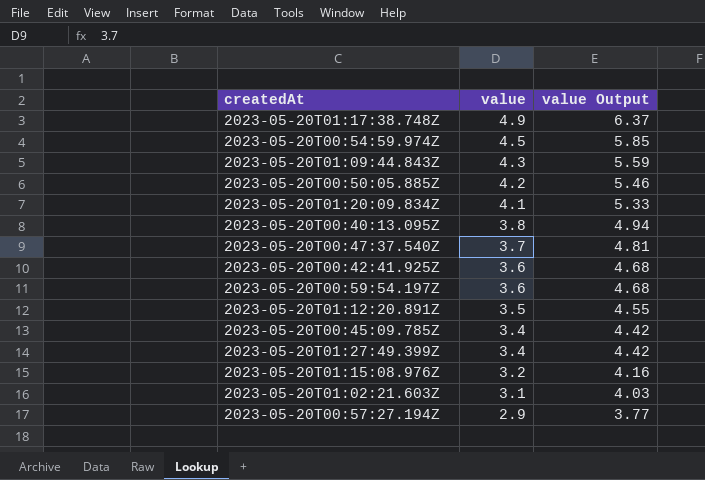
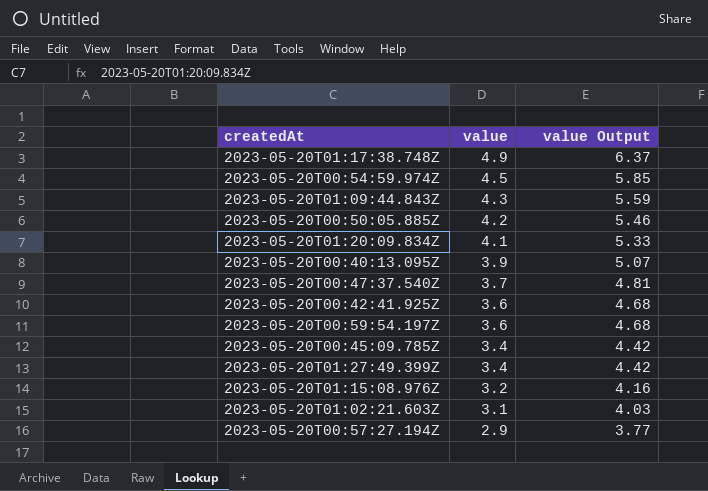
row 2023-05-20T01:12:20.891Z: 3.5 | 4.55 -> none
2023-05-20T00:40:13.095Z | value: 3.8 -> 3.9
2023-05-20T00:40:13.095Z | value Output: 4.94 -> 5.07

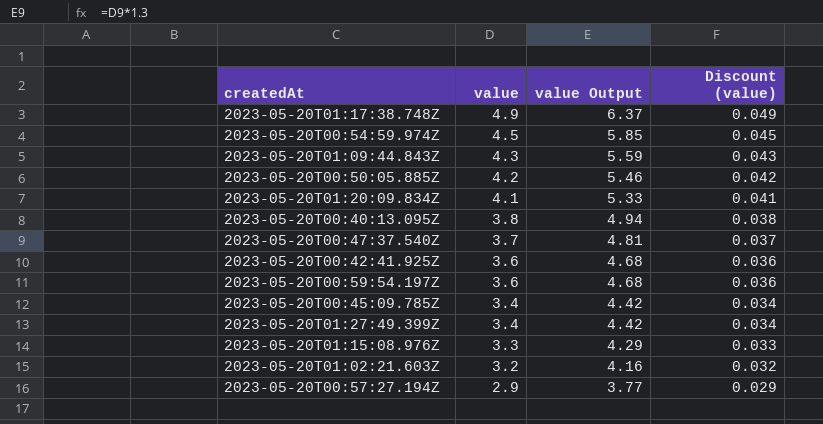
column Discount (value) | formula: none -> [value] * 0.01
2023-05-20T00:40:13.095Z | value: 3.9 -> 3.8
2023-05-20T00:40:13.095Z | value Output: 5.07 -> 4.94
2023-05-20T01:15:08.976Z | value: 3.2 -> 3.3
2023-05-20T01:15:08.976Z | value Output: 4.16 -> 4.29
2023-05-20T01:02:21.603Z | value: 3.1 -> 3.2
2023-05-20T01:02:21.603Z | value Output: 4.03 -> 4.16

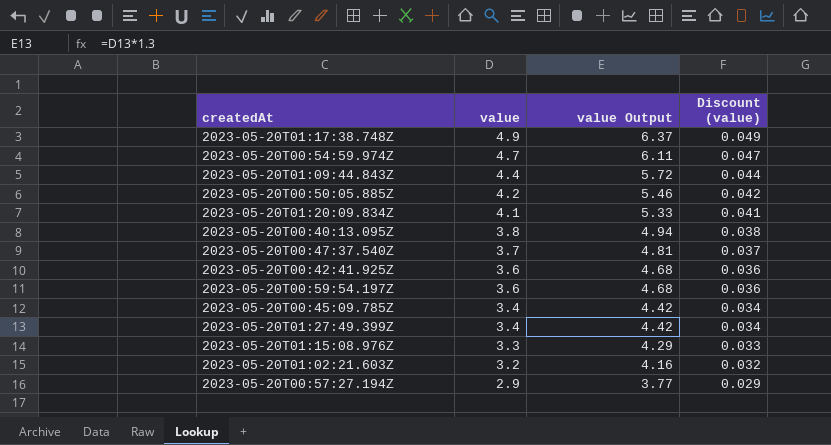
2023-05-20T00:54:59.974Z | value: 4.5 -> 4.7
2023-05-20T00:54:59.974Z | value Output: 5.85 -> 6.11
2023-05-20T00:54:59.974Z | Discount (value): 0.045 -> 0.047
2023-05-20T01:09:44.843Z | value: 4.3 -> 4.4
2023-05-20T01:09:44.843Z | value Output: 5.59 -> 5.72
2023-05-20T01:09:44.843Z | Discount (value): 0.043 -> 0.044

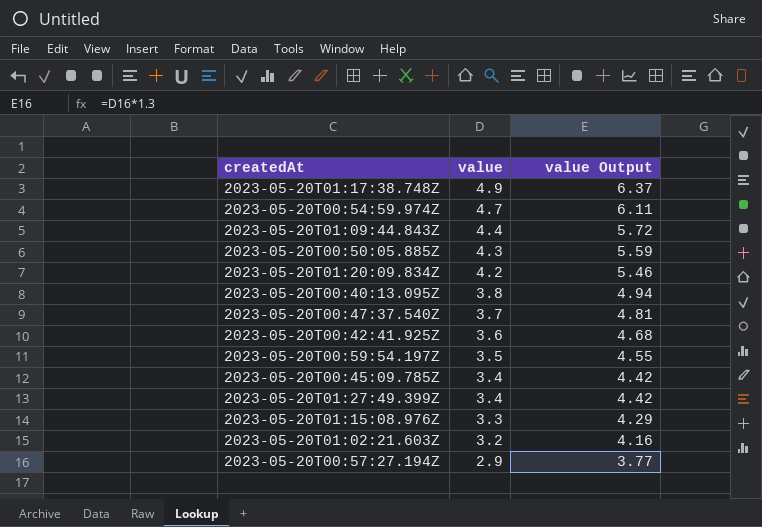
column Discount (value) | formula: [value] * 0.01 -> none
2023-05-20T00:50:05.885Z | value: 4.2 -> 4.3
2023-05-20T00:50:05.885Z | value Output: 5.46 -> 5.59
2023-05-20T01:20:09.834Z | value: 4.1 -> 4.2
2023-05-20T01:20:09.834Z | value Output: 5.33 -> 5.46
2023-05-20T00:59:54.197Z | value: 3.6 -> 3.5
2023-05-20T00:59:54.197Z | value Output: 4.68 -> 4.55

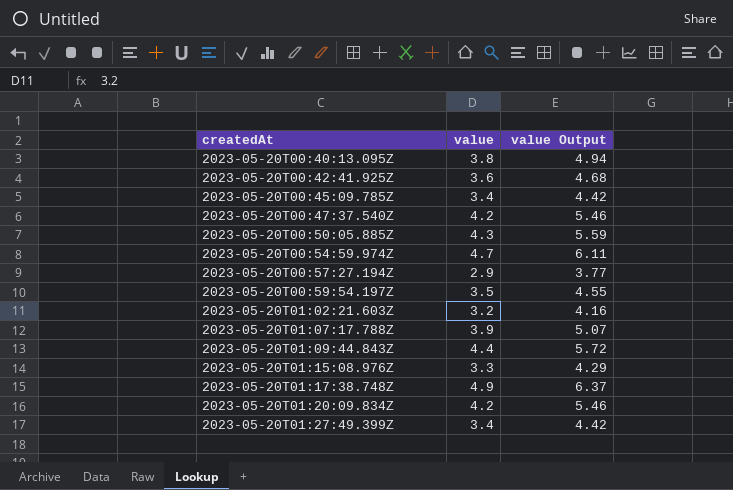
row order: value descending -> createdAt ascending
2023-05-20T00:47:37.540Z | value: 3.7 -> 4.2
2023-05-20T00:47:37.540Z | value Output: 4.81 -> 5.46
row 2023-05-20T01:07:17.788Z: none -> 3.9 | 5.07

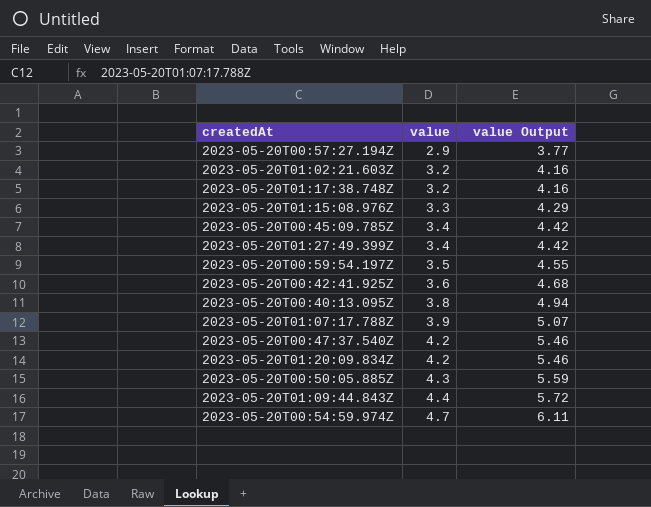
row order: createdAt ascending -> value ascending
2023-05-20T01:17:38.748Z | value: 4.9 -> 3.2
2023-05-20T01:17:38.748Z | value Output: 6.37 -> 4.16

